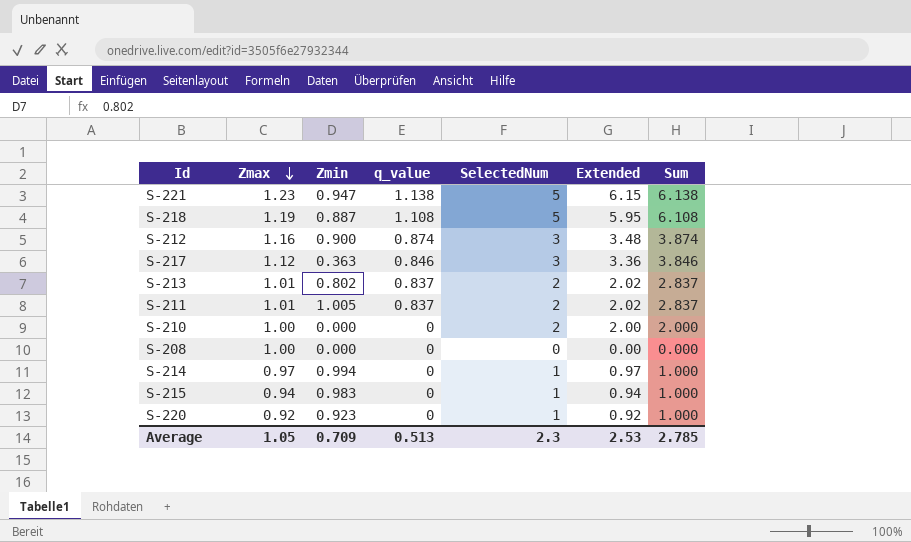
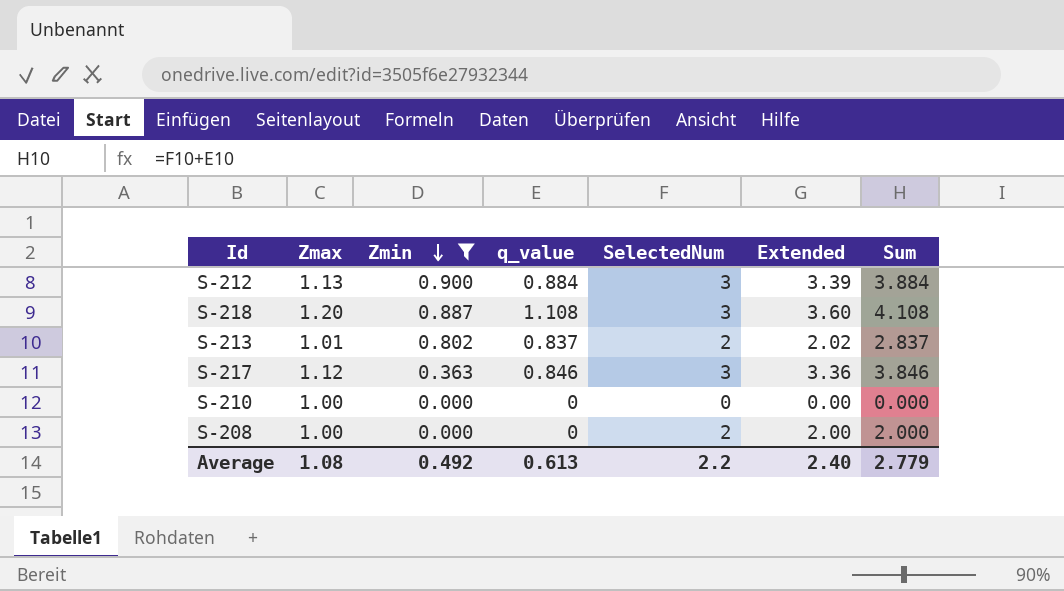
filter: none -> Zmin <= 0.900
row order: Zmax descending -> Zmin descending
S-212 | Zmax: 1.16 -> 1.13
S-212 | q_value: 0.874 -> 0.884
S-212 | Extended: 3.48 -> 3.39
S-212 | Sum: 3.874 -> 3.884
S-218 | Zmax: 1.19 -> 1.20
S-218 | SelectedNum: 5 -> 3
S-218 | Extended: 5.95 -> 3.60
S-218 | Sum: 6.108 -> 4.108
S-210 | SelectedNum: 2 -> 0
S-210 | Extended: 2.00 -> 0.00
S-210 | Sum: 2.000 -> 0.000
S-208 | SelectedNum: 0 -> 2
S-208 | Extended: 0.00 -> 2.00
S-208 | Sum: 0.000 -> 2.000
Average | Zmax: 1.05 -> 1.08
Average | Zmin: 0.709 -> 0.492
Average | q_value: 0.513 -> 0.613
Average | SelectedNum: 2.3 -> 2.2
Average | Extended: 2.53 -> 2.40
Average | Sum: 2.785 -> 2.779

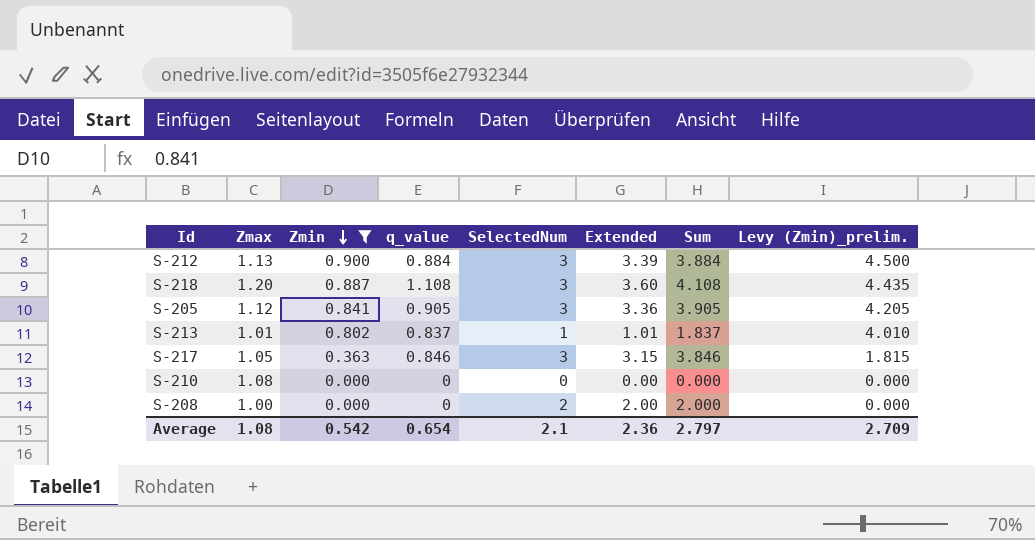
column Levy (Zmin)_prelim. | formula: none -> [Zmin] * 5
row S-205: none -> 1.12 | 0.841 | 0.905 | 3 | 3.36 | 3.905 | 4.205
S-213 | SelectedNum: 2 -> 1
S-213 | Extended: 2.02 -> 1.01
S-213 | Sum: 2.837 -> 1.837
S-217 | Zmax: 1.12 -> 1.05
S-217 | Extended: 3.36 -> 3.15
S-210 | Zmax: 1.00 -> 1.08
Average | Zmin: 0.492 -> 0.542
Average | q_value: 0.613 -> 0.654
Average | SelectedNum: 2.2 -> 2.1
Average | Extended: 2.40 -> 2.36
Average | Sum: 2.779 -> 2.797

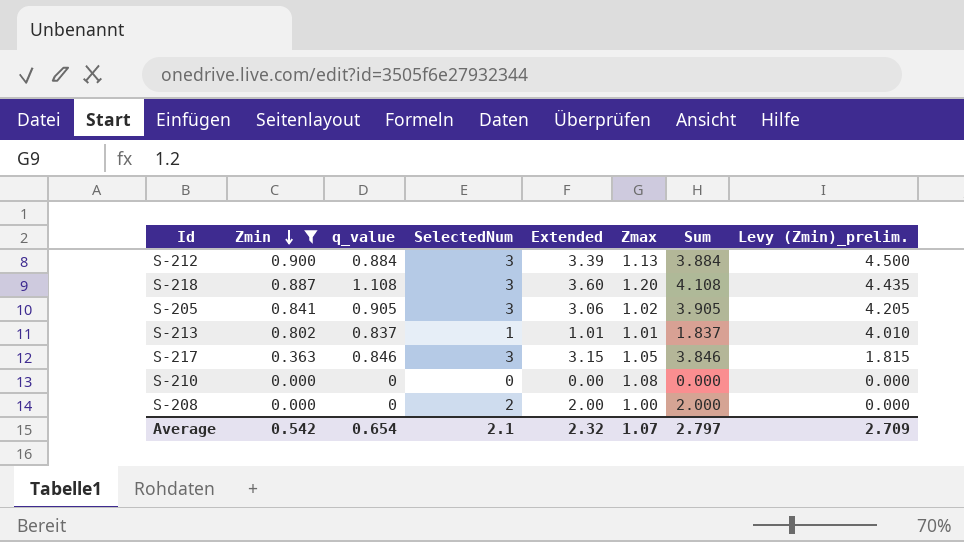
column Zmax | position: 2 -> 6
S-205 | Extended: 3.36 -> 3.06
S-205 | Zmax: 1.12 -> 1.02
Average | Extended: 2.36 -> 2.32
Average | Zmax: 1.08 -> 1.07

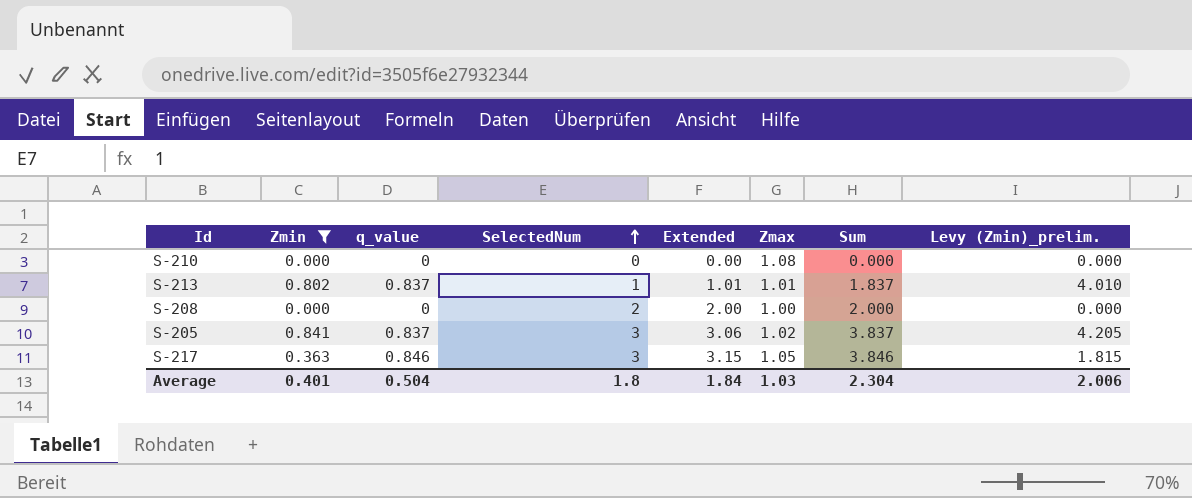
row order: Zmin descending -> SelectedNum ascending
row S-212: 0.900 | 0.884 | 3 | 3.39 | 1.13 | 3.884 | 4.500 -> none
row S-218: 0.887 | 1.108 | 3 | 3.60 | 1.20 | 4.108 | 4.435 -> none
S-205 | q_value: 0.905 -> 0.837
S-205 | Sum: 3.905 -> 3.837
Average | Zmin: 0.542 -> 0.401
Average | q_value: 0.654 -> 0.504
Average | SelectedNum: 2.1 -> 1.8
Average | Extended: 2.32 -> 1.84
Average | Zmax: 1.07 -> 1.03
Average | Sum: 2.797 -> 2.304
Average | Levy (Zmin)_prelim.: 2.709 -> 2.006

